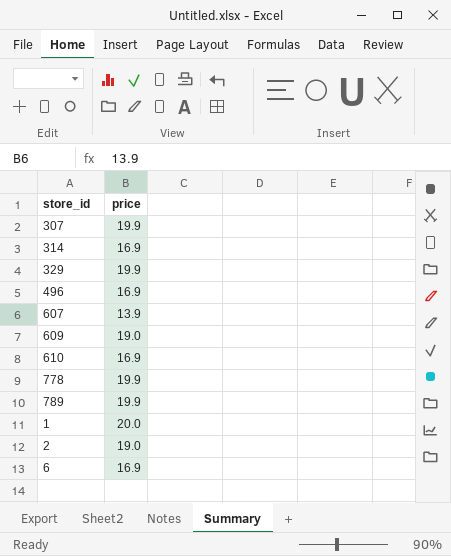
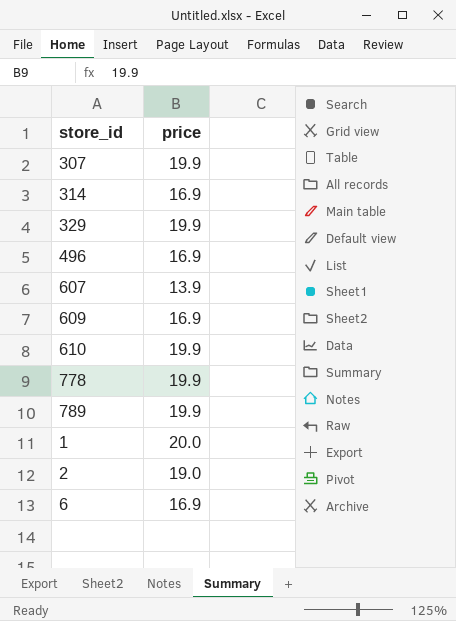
609 | price: 19.0 -> 16.9
610 | price: 16.9 -> 19.9

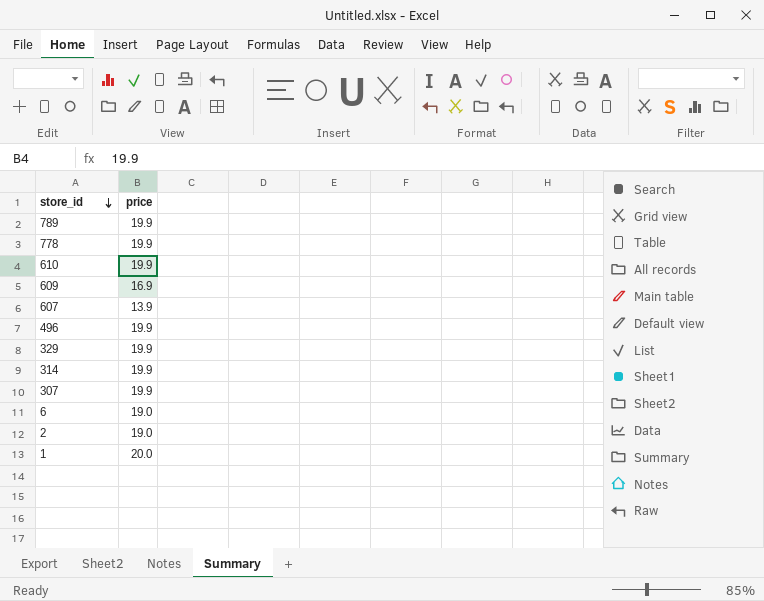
row order: none -> store_id descending
496 | price: 16.9 -> 19.9
314 | price: 16.9 -> 19.9
6 | price: 16.9 -> 19.0

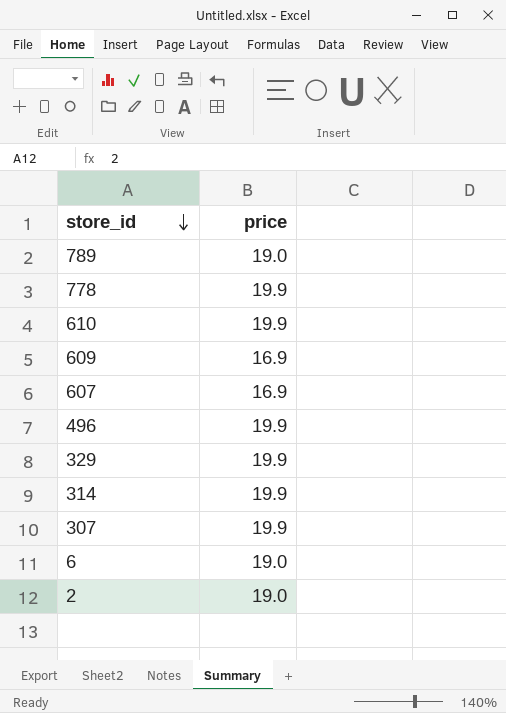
row 1: 20.0 -> none
789 | price: 19.9 -> 19.0
607 | price: 13.9 -> 16.9

